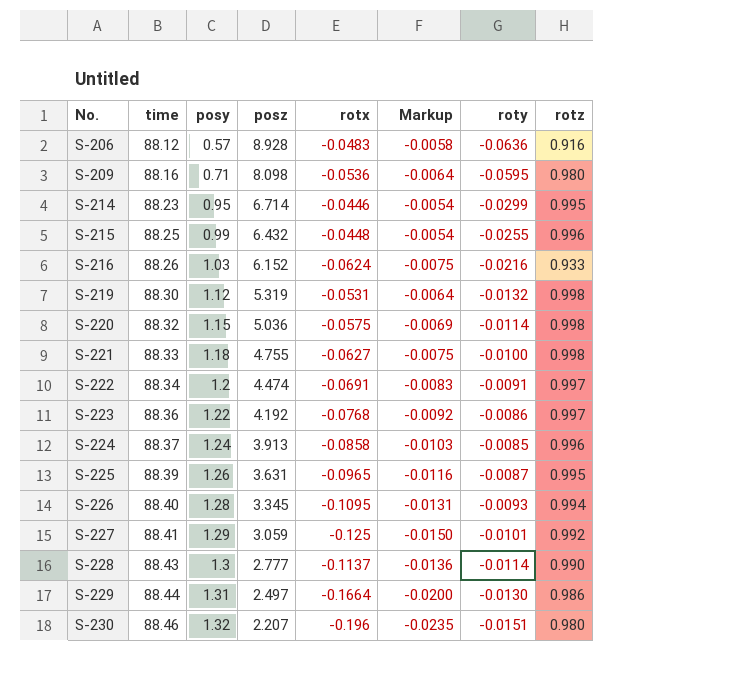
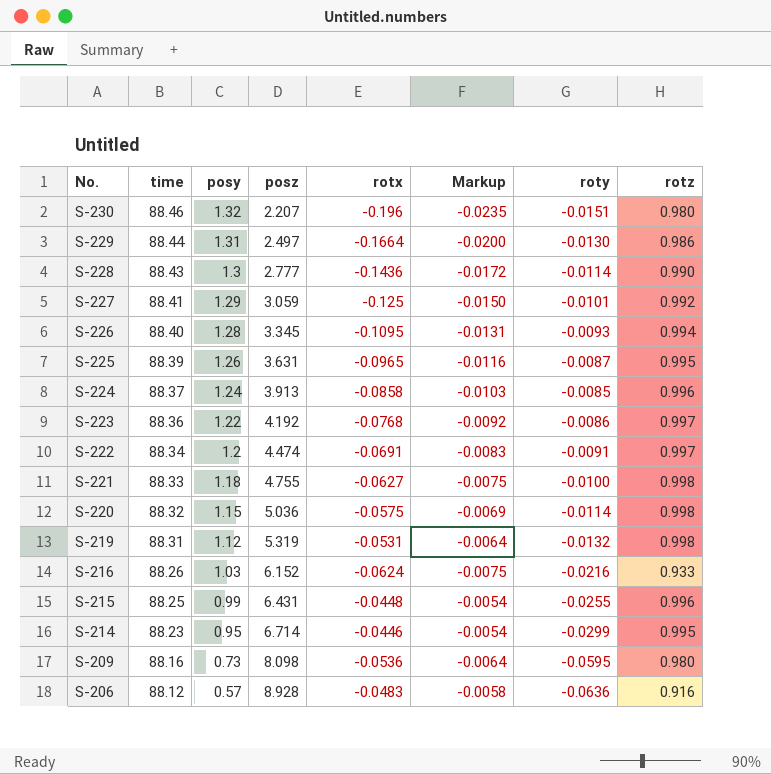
row order: No. ascending -> No. descending
S-228 | rotx: -0.1137 -> -0.1436
S-228 | Markup: -0.0136 -> -0.0172
S-219 | time: 88.30 -> 88.31
S-215 | posz: 6.432 -> 6.431
S-209 | posy: 0.71 -> 0.73

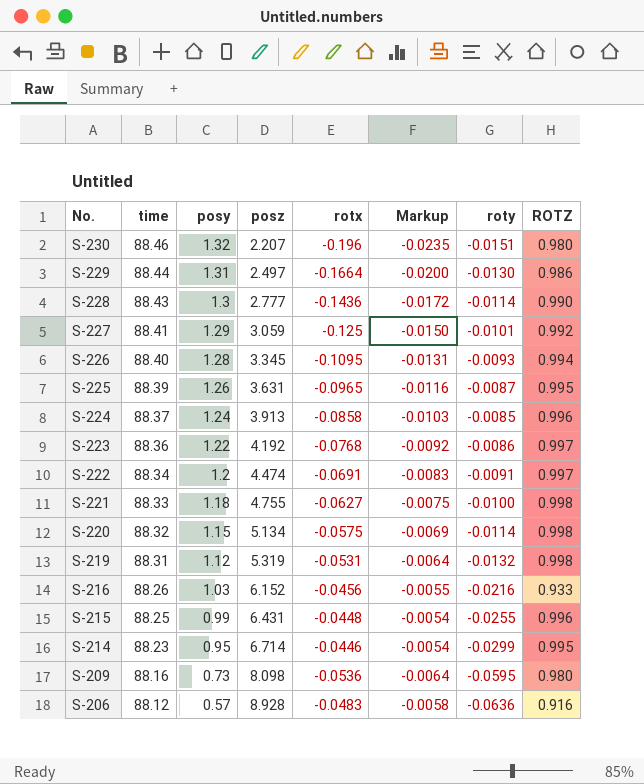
column name: rotz -> ROTZ
S-220 | posz: 5.036 -> 5.134
S-216 | rotx: -0.0624 -> -0.0456
S-216 | Markup: -0.0075 -> -0.0055

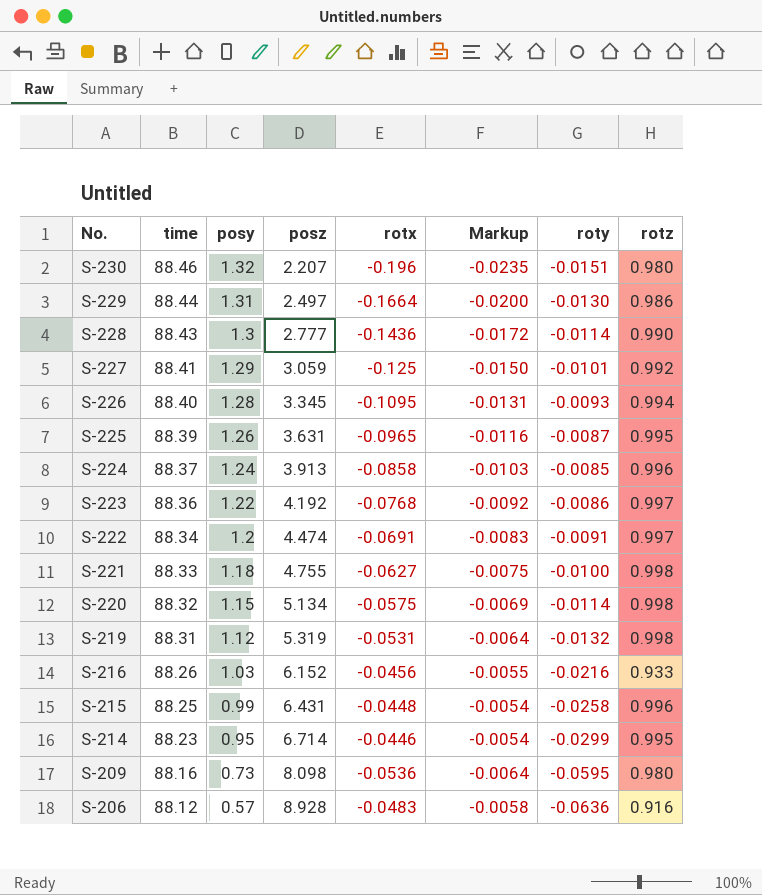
column name: ROTZ -> rotz
S-215 | roty: -0.0255 -> -0.0258

